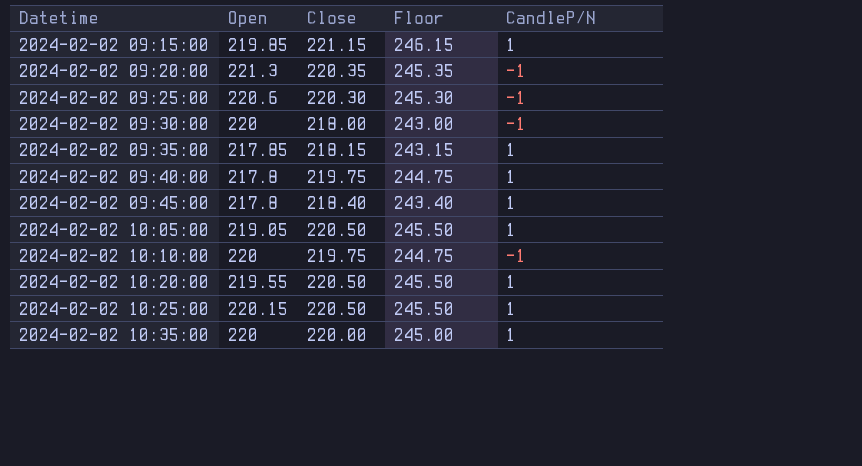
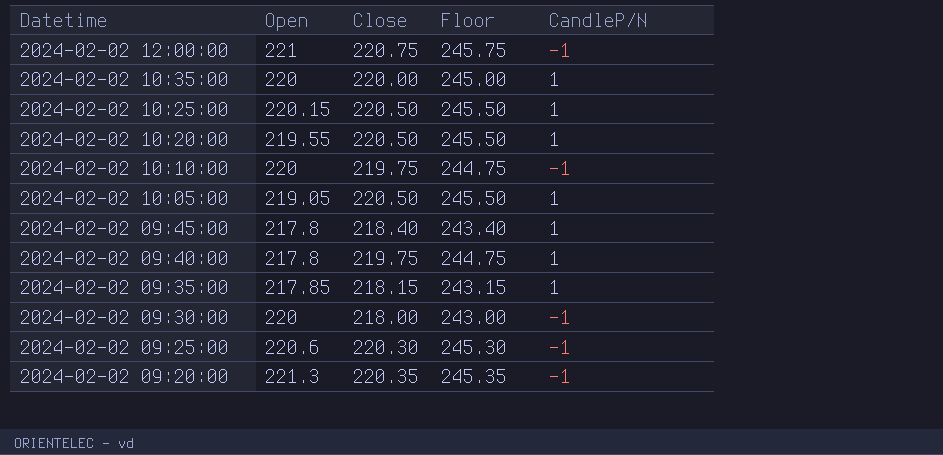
row order: Datetime ascending -> Datetime descending
row 2024-02-02 09:15:00: 219.85 | 221.15 | 246.15 | 1 -> none
row 2024-02-02 12:00:00: none -> 221 | 220.75 | 245.75 | -1

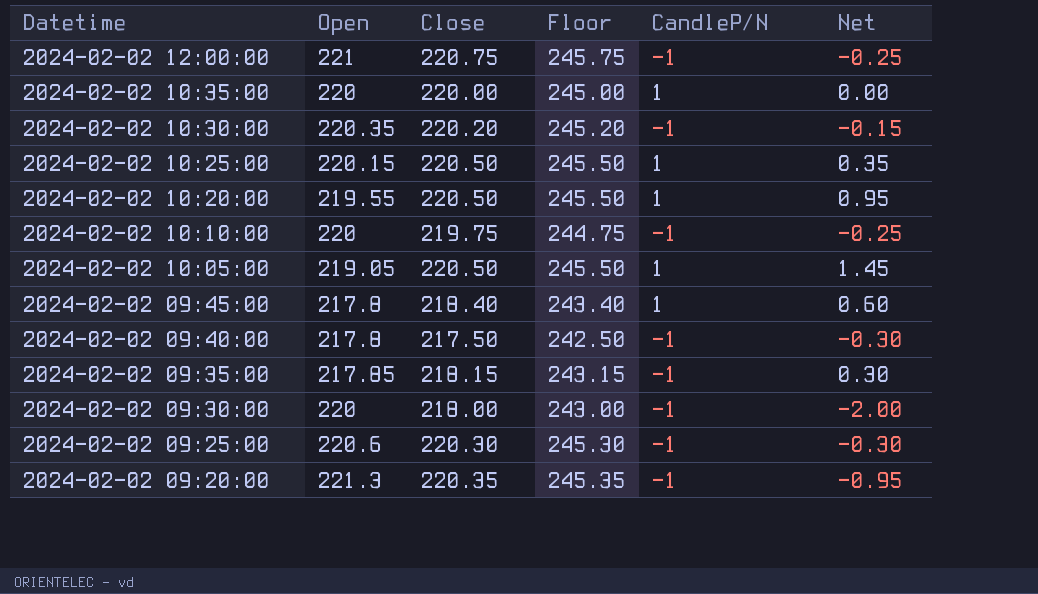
column Net | formula: none -> [Close] - [Open]
row 2024-02-02 10:30:00: none -> 220.35 | 220.20 | 245.20 | -1 | -0.15
2024-02-02 09:40:00 | Close: 219.75 -> 217.50
2024-02-02 09:40:00 | Floor: 244.75 -> 242.50
2024-02-02 09:40:00 | CandleP/N: 1 -> -1
2024-02-02 09:35:00 | CandleP/N: 1 -> -1

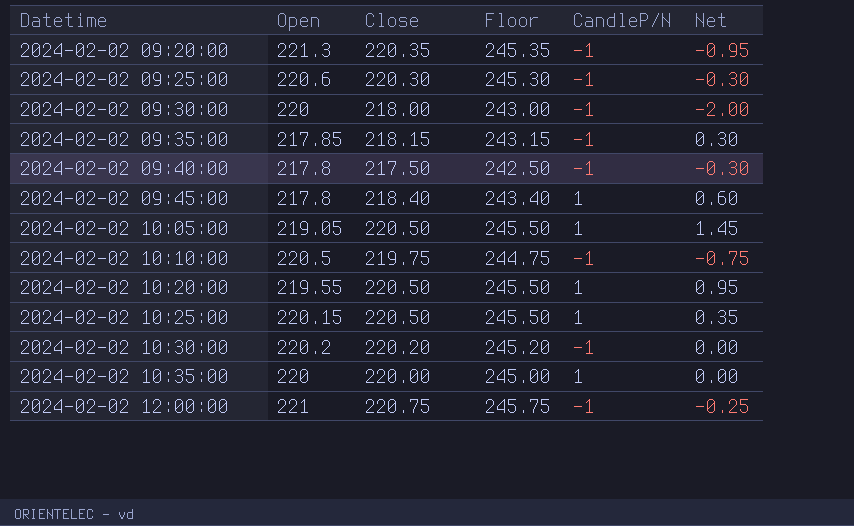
row order: Datetime descending -> Datetime ascending
2024-02-02 10:10:00 | Open: 220 -> 220.5
2024-02-02 10:10:00 | Net: -0.25 -> -0.75
2024-02-02 10:30:00 | Open: 220.35 -> 220.2
2024-02-02 10:30:00 | Net: -0.15 -> 0.00

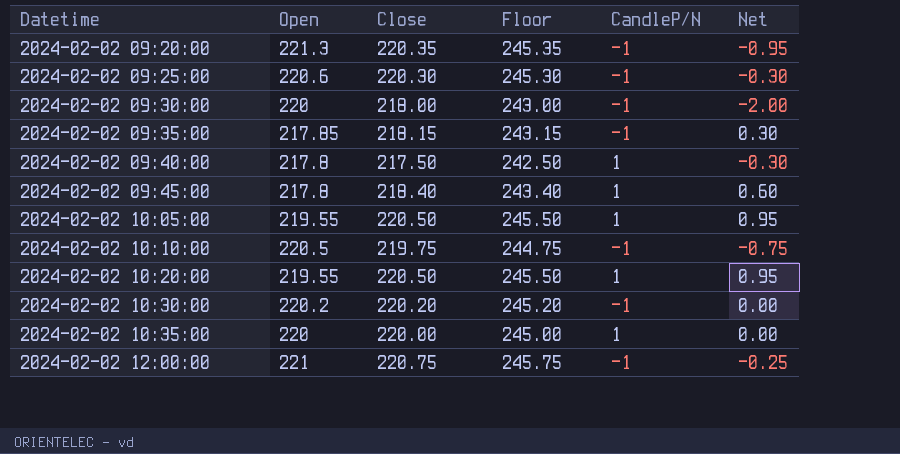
row 2024-02-02 10:25:00: 220.15 | 220.50 | 245.50 | 1 | 0.35 -> none
2024-02-02 09:40:00 | CandleP/N: -1 -> 1
2024-02-02 10:05:00 | Open: 219.05 -> 219.55
2024-02-02 10:05:00 | Net: 1.45 -> 0.95

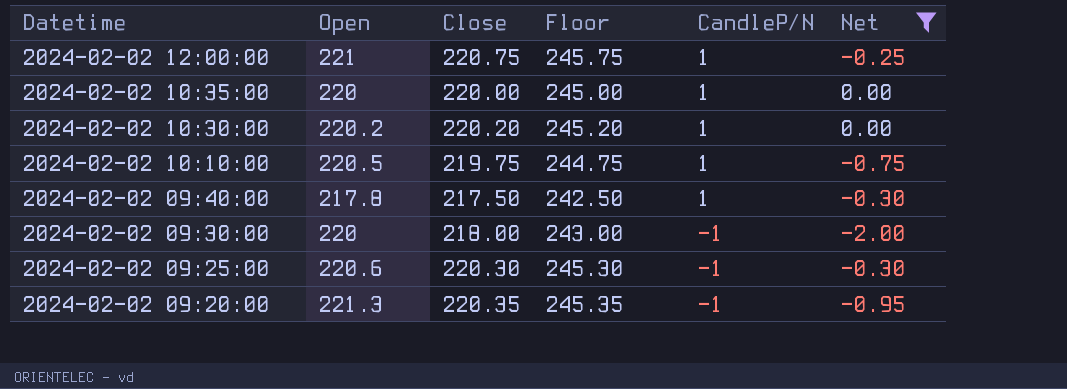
filter: none -> Net <= 0.00
row order: Datetime ascending -> Datetime descending
2024-02-02 12:00:00 | CandleP/N: -1 -> 1
2024-02-02 10:30:00 | CandleP/N: -1 -> 1
2024-02-02 10:10:00 | CandleP/N: -1 -> 1

